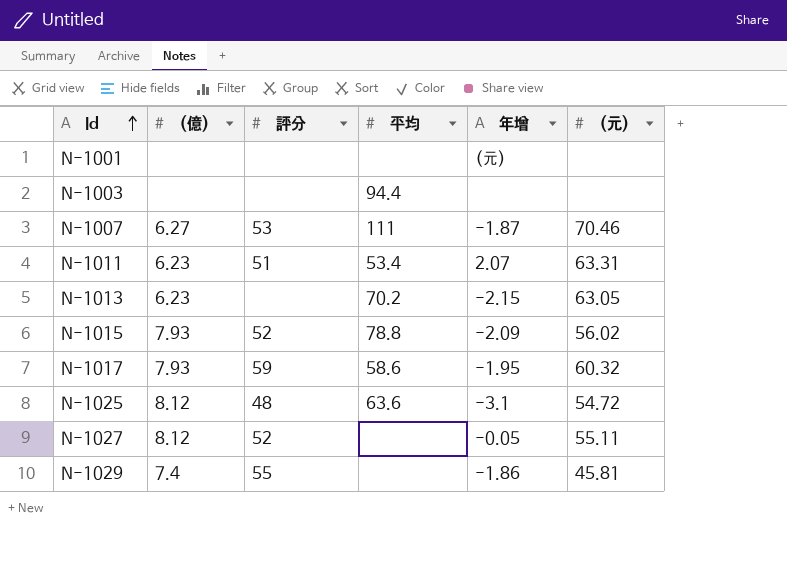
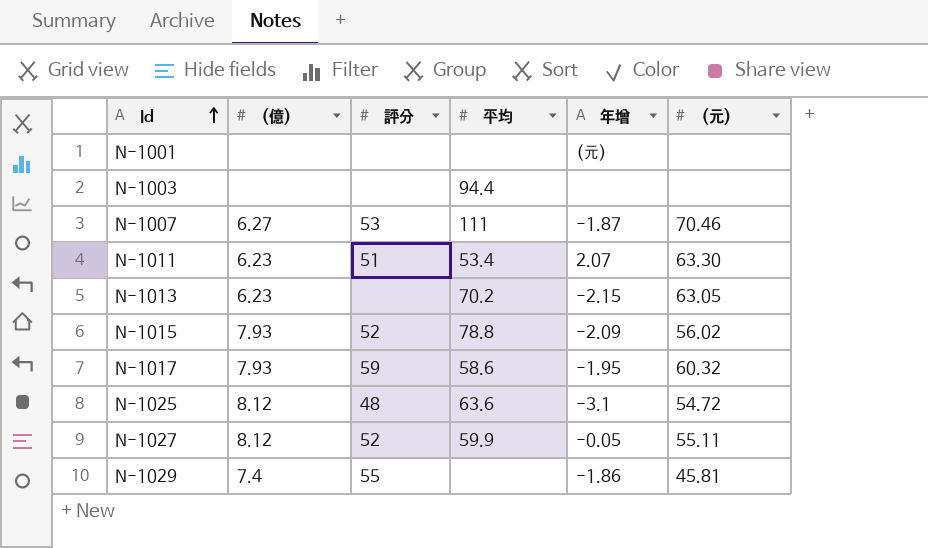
N-1011 | (元): 63.31 -> 63.30
N-1027 | 平均: none -> 59.9

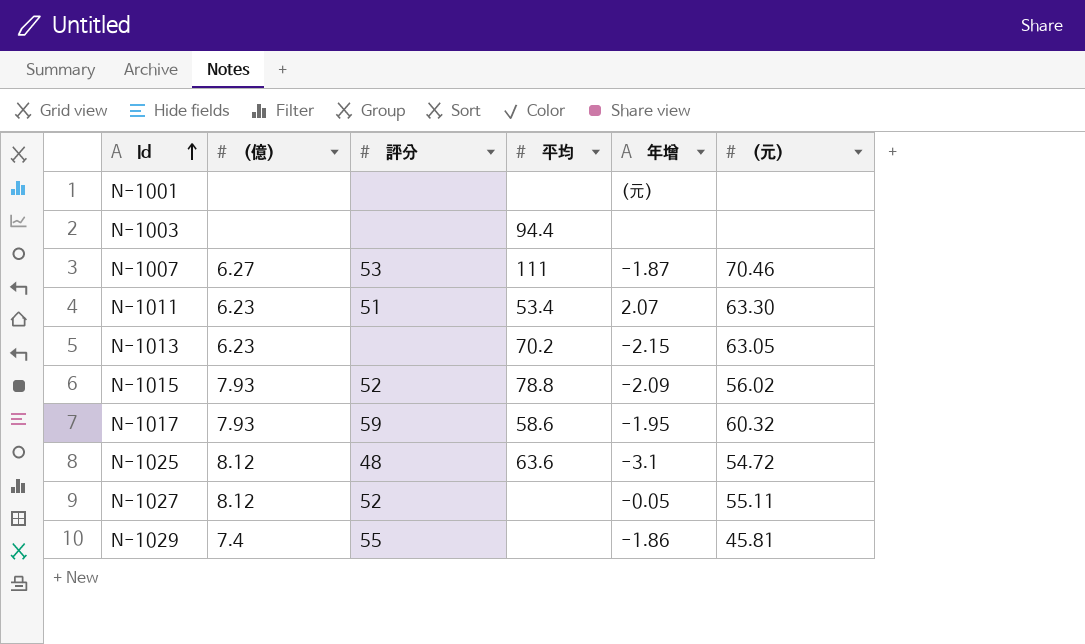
N-1027 | 平均: 59.9 -> none

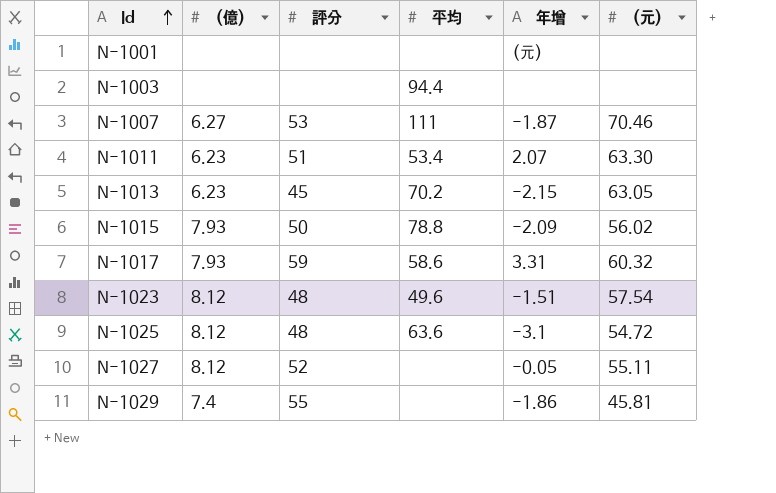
N-1013 | 評分: none -> 45
N-1015 | 評分: 52 -> 50
N-1017 | 年增: -1.95 -> 3.31
row N-1023: none -> 8.12 | 48 | 49.6 | -1.51 | 57.54

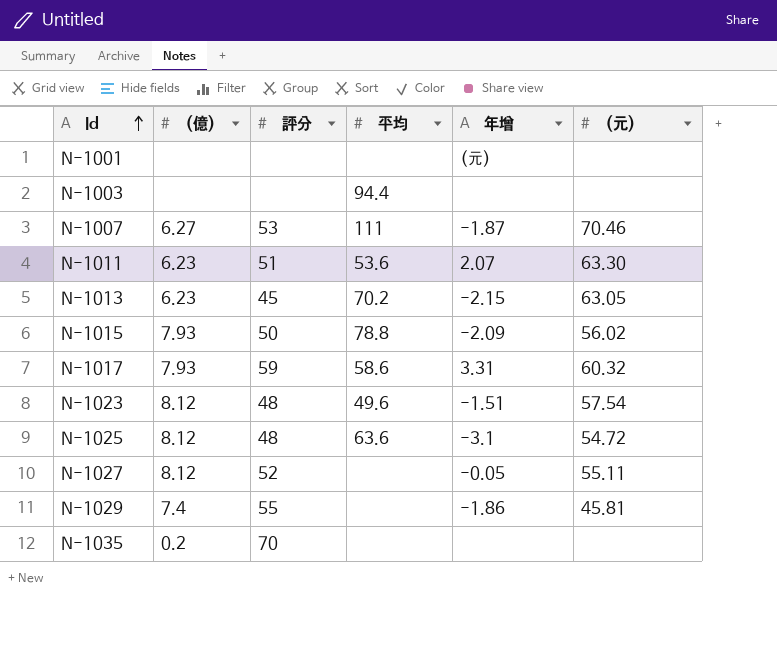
N-1011 | 平均: 53.4 -> 53.6
row N-1035: none -> 0.2 | 70 | none | none | none

